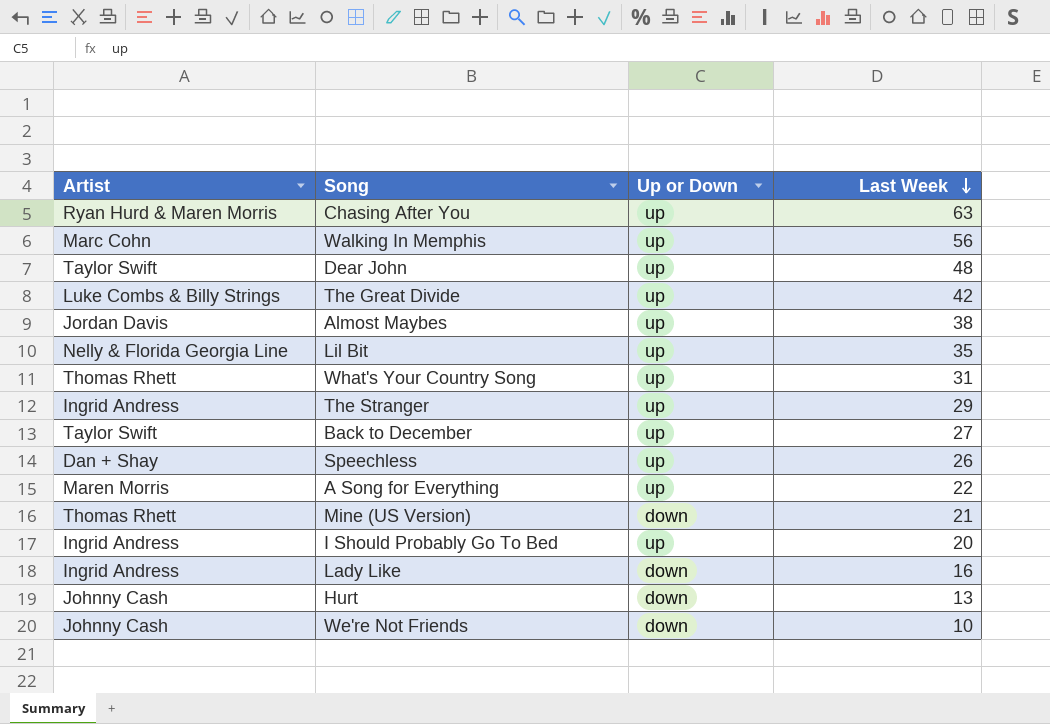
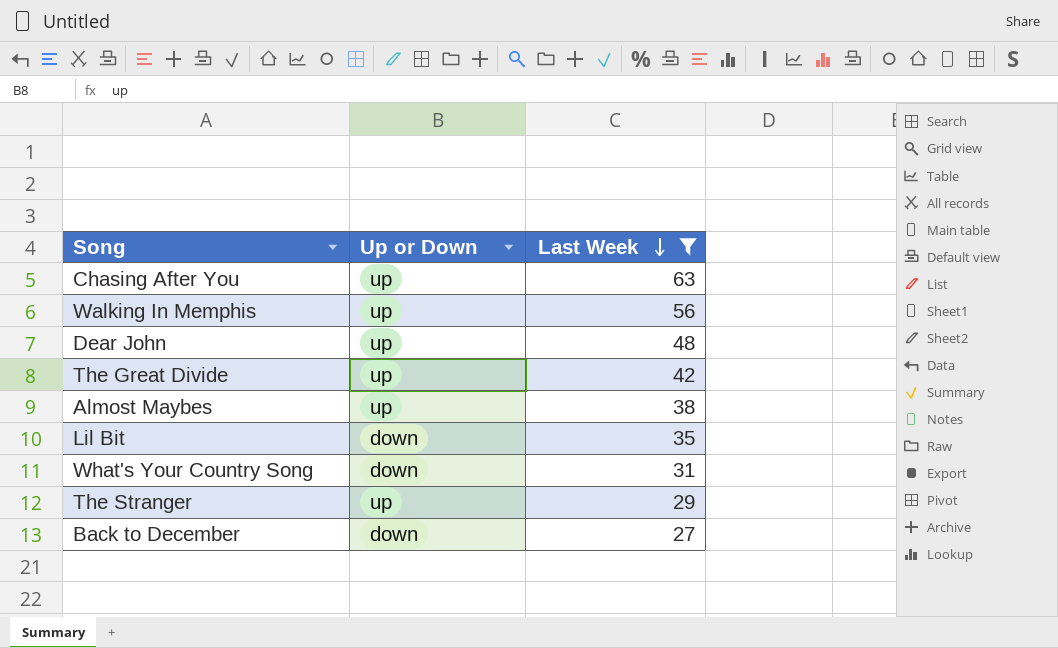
filter: none -> Last Week >= 27
column Artist | position: 1 -> none
Lil Bit | Up or Down: up -> down
What's Your Country Song | Up or Down: up -> down
Back to December | Up or Down: up -> down

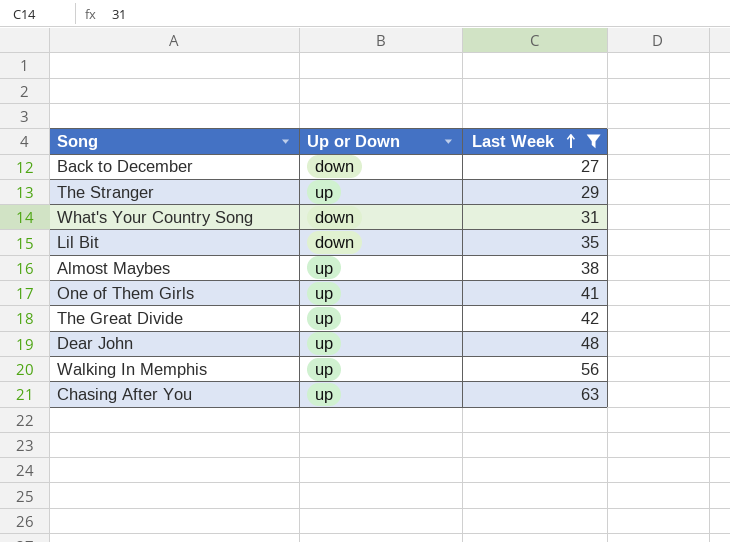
row order: Last Week descending -> Last Week ascending
row One of Them Girls: none -> up | 41

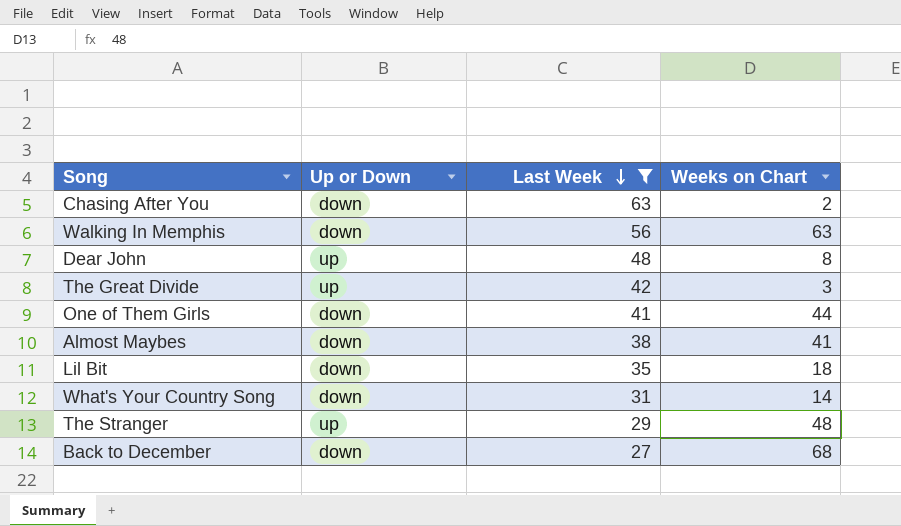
row order: Last Week ascending -> Last Week descending
column Weeks on Chart | position: none -> 4
Chasing After You | Up or Down: up -> down
Walking In Memphis | Up or Down: up -> down
One of Them Girls | Up or Down: up -> down
Almost Maybes | Up or Down: up -> down

